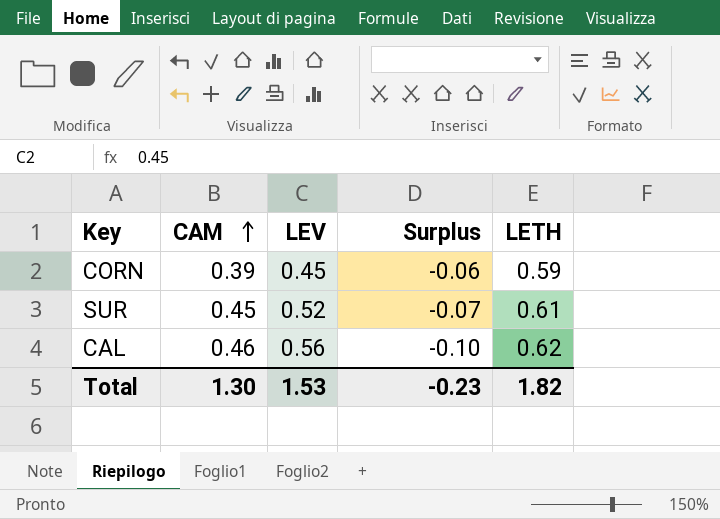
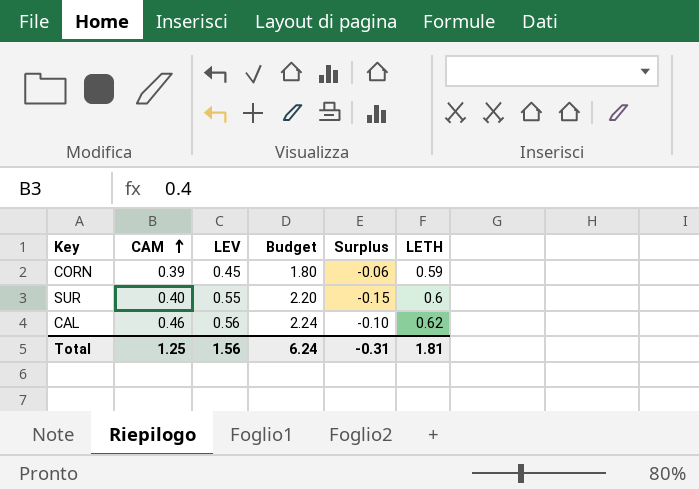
column Budget | formula: none -> [LEV] * 4
SUR | CAM: 0.45 -> 0.40
SUR | LEV: 0.52 -> 0.55
SUR | Surplus: -0.07 -> -0.15
SUR | LETH: 0.61 -> 0.6
Total | CAM: 1.30 -> 1.25
Total | LEV: 1.53 -> 1.56
Total | Surplus: -0.23 -> -0.31
Total | LETH: 1.82 -> 1.81

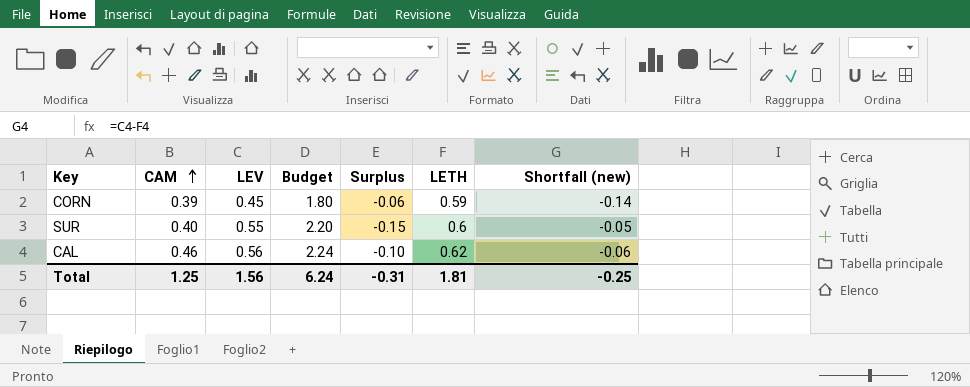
column Shortfall (new) | formula: none -> [LEV] - [LETH]

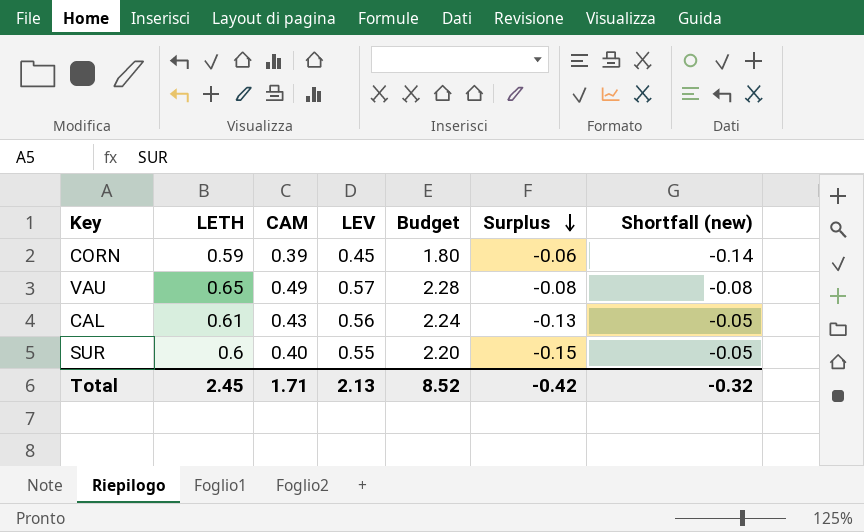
row order: CAM ascending -> Surplus descending
column LETH | position: 6 -> 2
row VAU: none -> 0.65 | 0.49 | 0.57 | 2.28 | -0.08 | -0.08
CAL | LETH: 0.62 -> 0.61
CAL | CAM: 0.46 -> 0.43
CAL | Surplus: -0.10 -> -0.13
CAL | Shortfall (new): -0.06 -> -0.05
Total | LETH: 1.81 -> 2.45
Total | CAM: 1.25 -> 1.71
Total | LEV: 1.56 -> 2.13
Total | Budget: 6.24 -> 8.52
Total | Surplus: -0.31 -> -0.42
Total | Shortfall (new): -0.25 -> -0.32

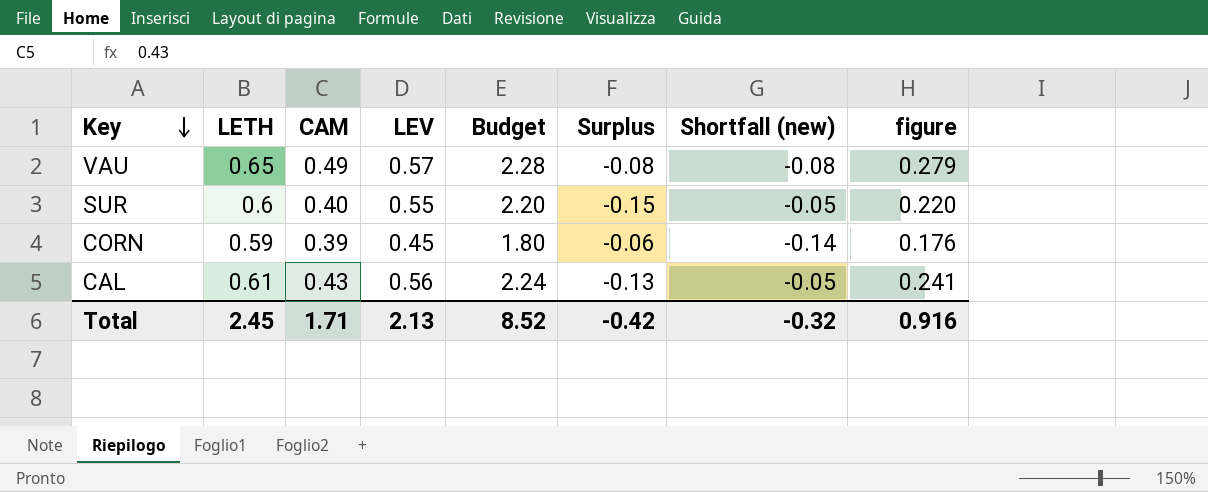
row order: Surplus descending -> Key descending
column figure | formula: none -> [CAM] * [LEV]

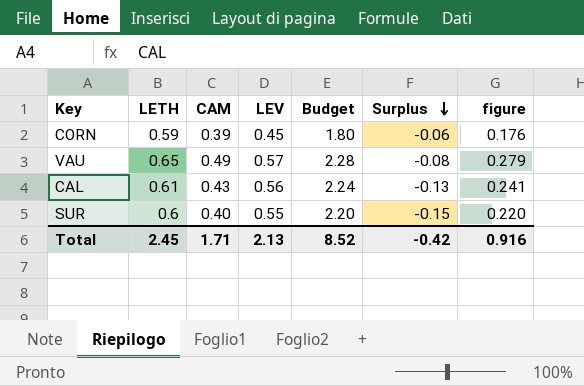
row order: Key descending -> Surplus descending
column Shortfall (new) | formula: [LEV] - [LETH] -> none

